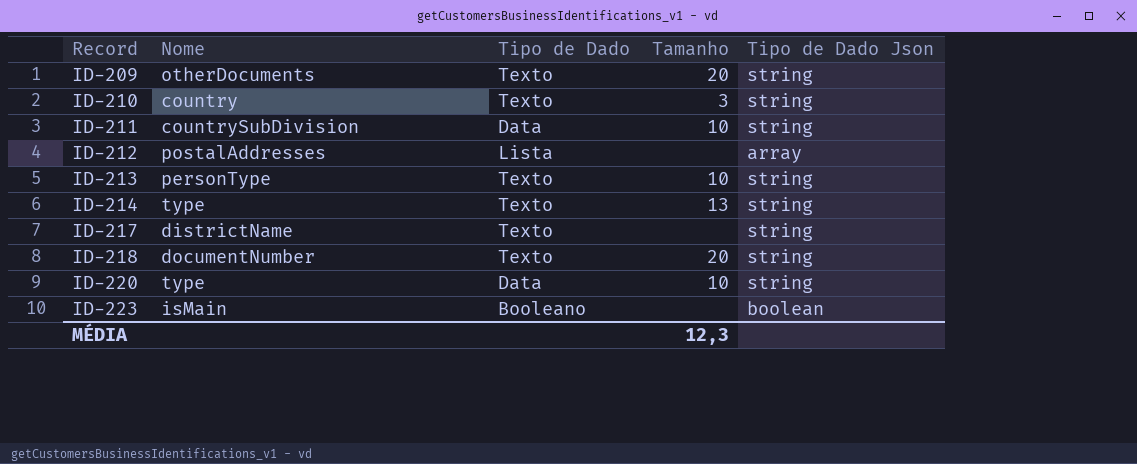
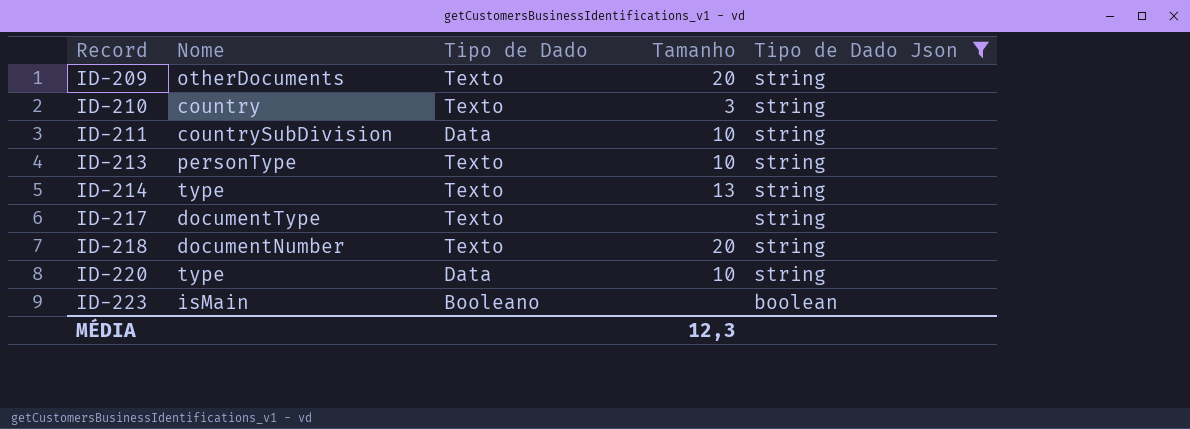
filter: none -> Tipo de Dado Json != array
ID-217 | Nome: districtName -> documentType

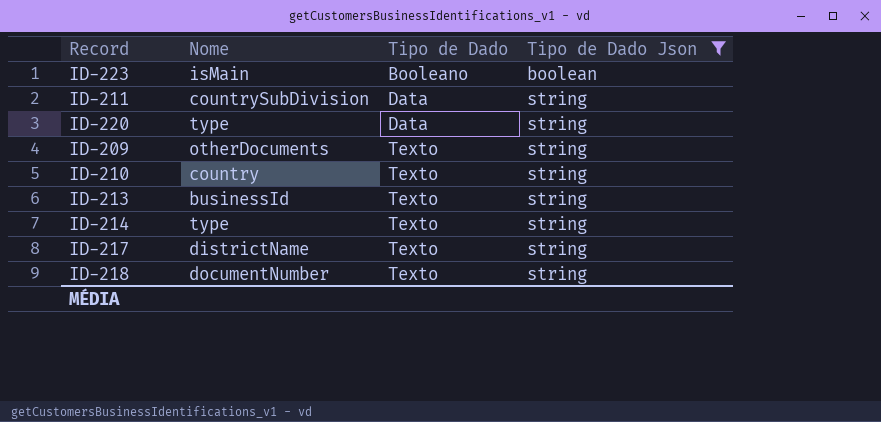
row order: Record ascending -> Tipo de Dado ascending
column Tamanho | position: 4 -> none
ID-213 | Nome: personType -> businessId
ID-217 | Nome: documentType -> districtName

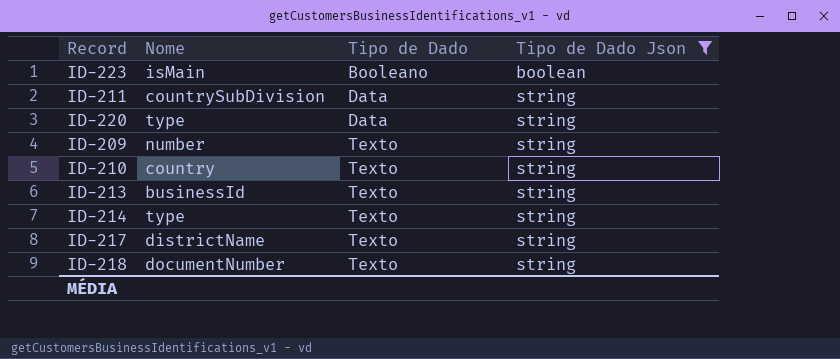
ID-209 | Nome: otherDocuments -> number

